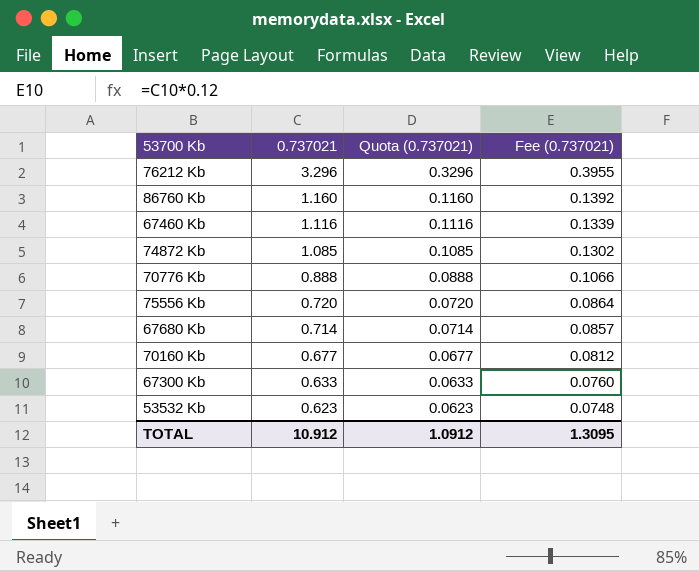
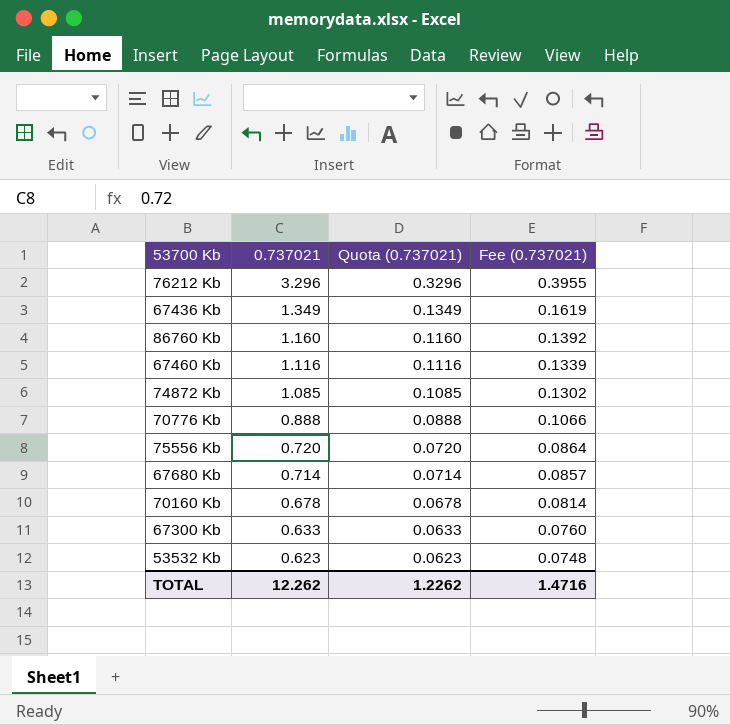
row 67436 Kb: none -> 1.349 | 0.1349 | 0.1619
70160 Kb | 0.737021: 0.677 -> 0.678
70160 Kb | Quota (0.737021): 0.0677 -> 0.0678
70160 Kb | Fee (0.737021): 0.0812 -> 0.0814
TOTAL | 0.737021: 10.912 -> 12.262
TOTAL | Quota (0.737021): 1.0912 -> 1.2262
TOTAL | Fee (0.737021): 1.3095 -> 1.4716

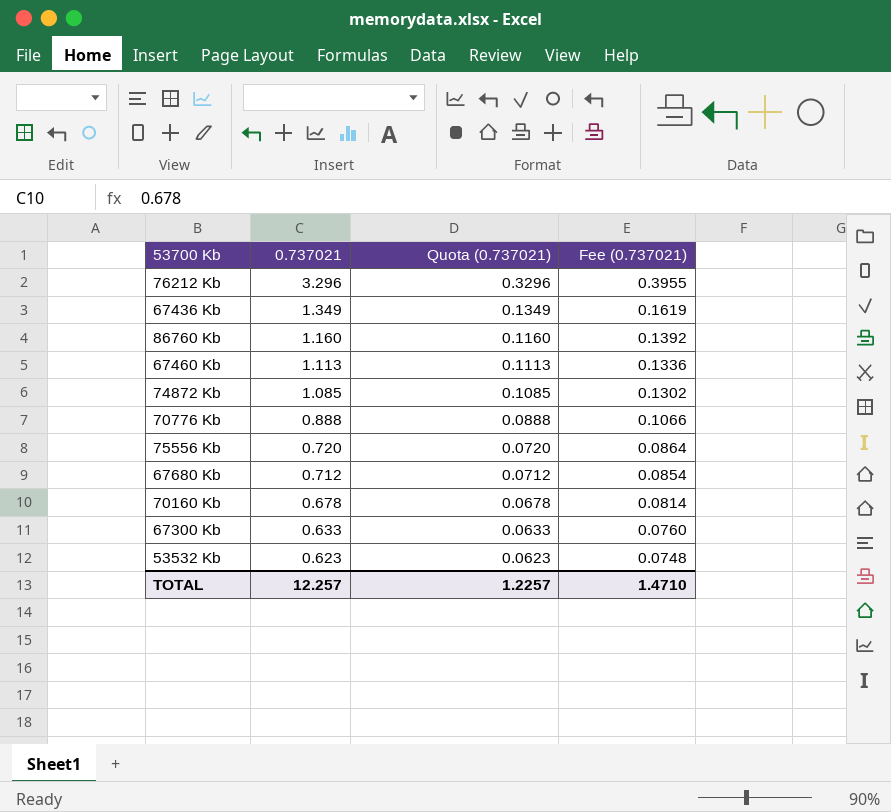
67460 Kb | 0.737021: 1.116 -> 1.113
67460 Kb | Quota (0.737021): 0.1116 -> 0.1113
67460 Kb | Fee (0.737021): 0.1339 -> 0.1336
67680 Kb | 0.737021: 0.714 -> 0.712
67680 Kb | Quota (0.737021): 0.0714 -> 0.0712
67680 Kb | Fee (0.737021): 0.0857 -> 0.0854
TOTAL | 0.737021: 12.262 -> 12.257
TOTAL | Quota (0.737021): 1.2262 -> 1.2257
TOTAL | Fee (0.737021): 1.4716 -> 1.4710

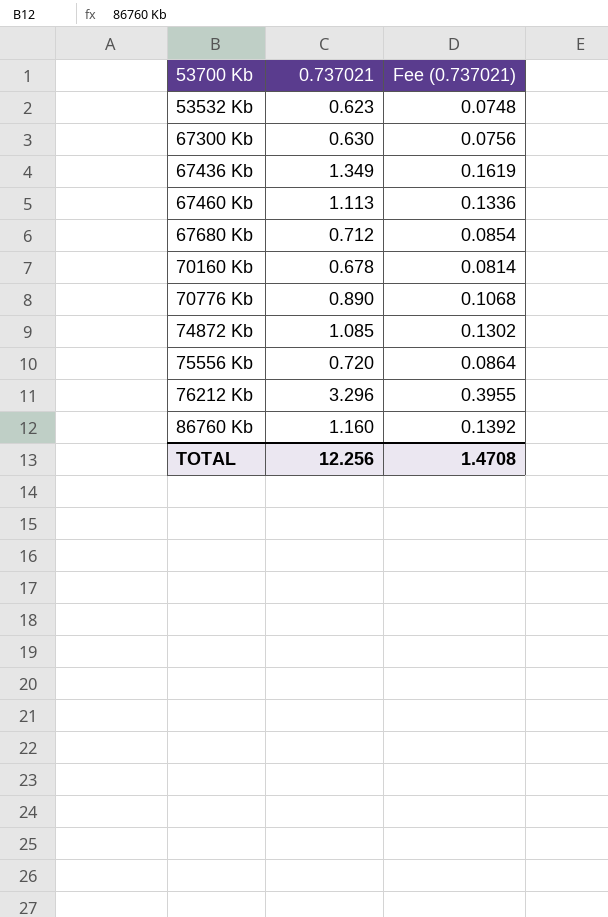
row order: 0.737021 descending -> 53700 Kb ascending
column Quota (0.737021) | formula: [0.737021] * 0.1 -> none
67300 Kb | 0.737021: 0.633 -> 0.630
67300 Kb | Fee (0.737021): 0.0760 -> 0.0756
70776 Kb | 0.737021: 0.888 -> 0.890
70776 Kb | Fee (0.737021): 0.1066 -> 0.1068
TOTAL | 0.737021: 12.257 -> 12.256
TOTAL | Fee (0.737021): 1.4710 -> 1.4708

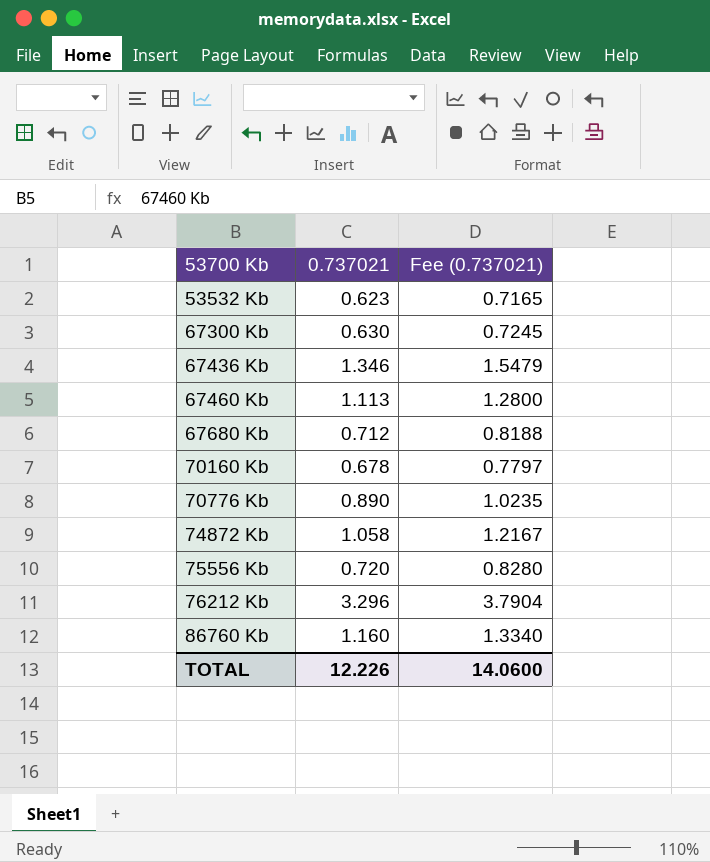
column Fee (0.737021) | formula: [0.737021] * 0.12 -> [0.737021] * 1.15
67436 Kb | 0.737021: 1.349 -> 1.346
74872 Kb | 0.737021: 1.085 -> 1.058
TOTAL | 0.737021: 12.256 -> 12.226
TOTAL | Fee (0.737021): 1.4708 -> 14.0600

